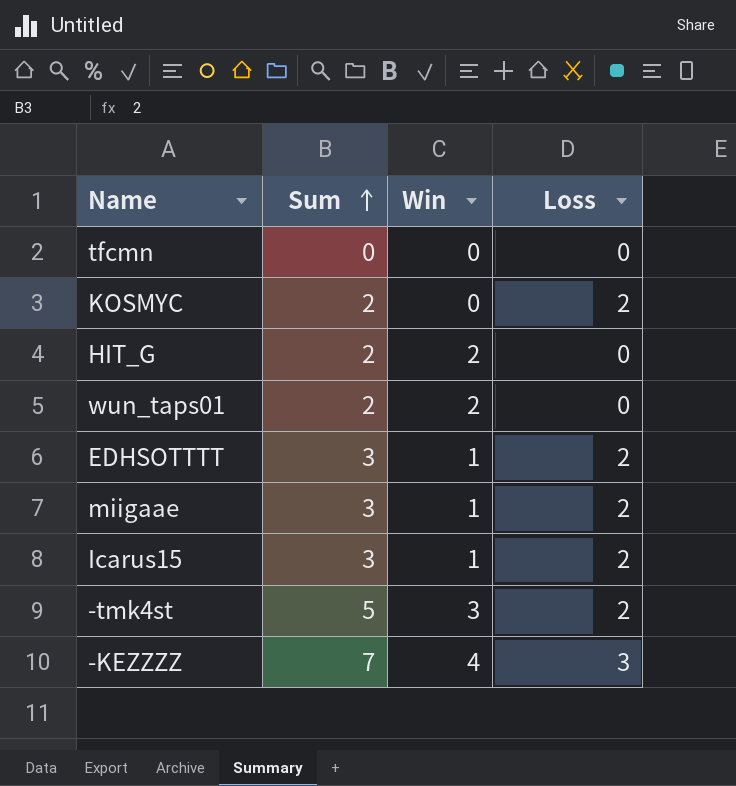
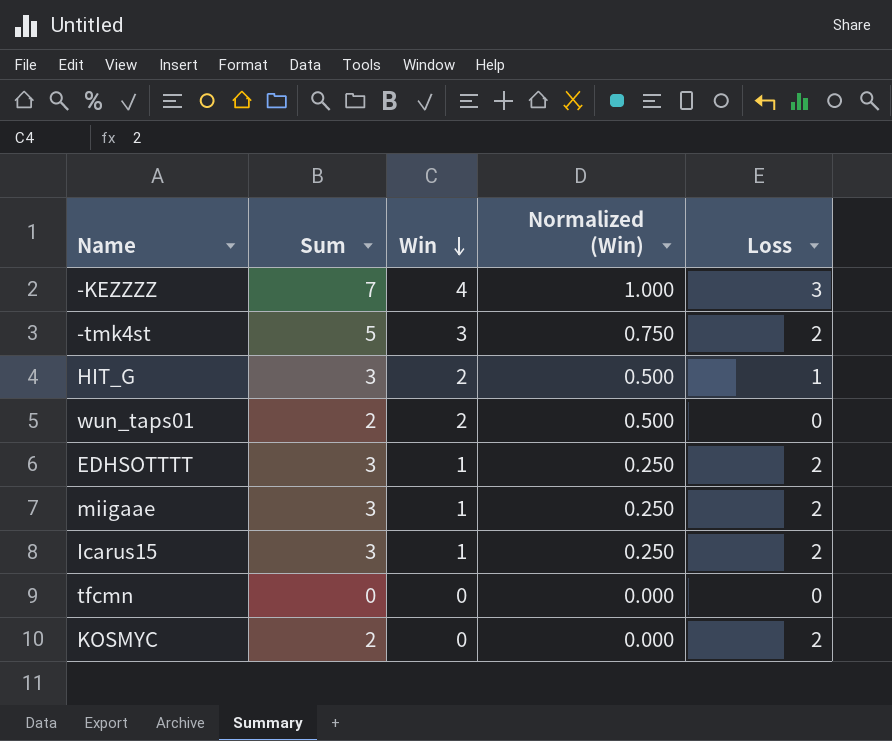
row order: Sum ascending -> Win descending
column Normalized (Win) | formula: none -> [Win] * 0.25
HIT_G | Sum: 2 -> 3
HIT_G | Loss: 0 -> 1

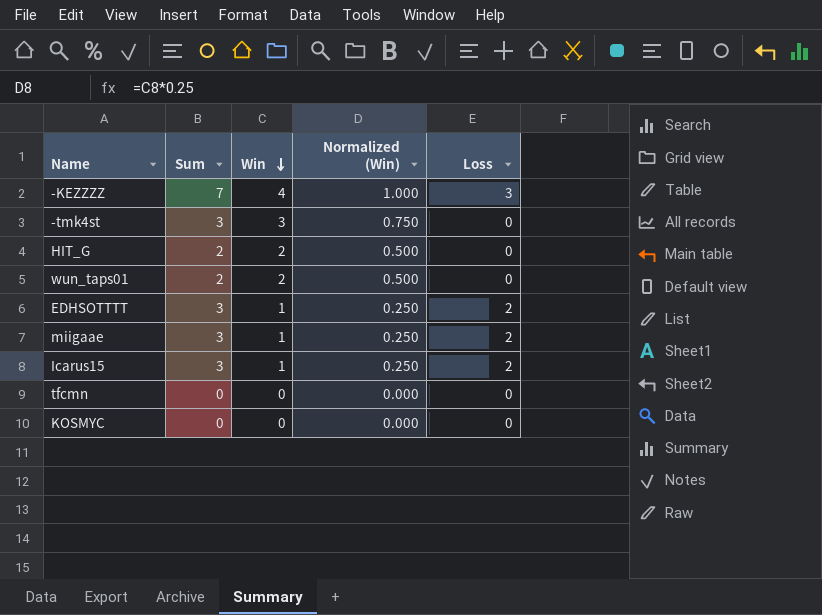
-tmk4st | Sum: 5 -> 3
-tmk4st | Loss: 2 -> 0
HIT_G | Sum: 3 -> 2
HIT_G | Loss: 1 -> 0
KOSMYC | Sum: 2 -> 0
KOSMYC | Loss: 2 -> 0

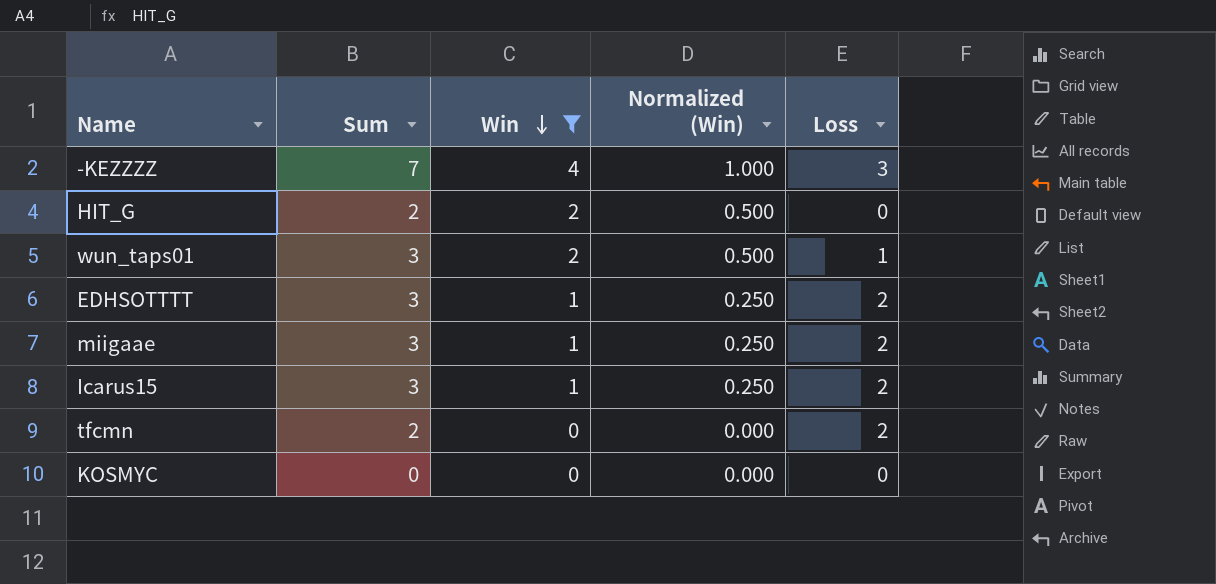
filter: none -> Win != 3
wun_taps01 | Sum: 2 -> 3
wun_taps01 | Loss: 0 -> 1
tfcmn | Sum: 0 -> 2
tfcmn | Loss: 0 -> 2

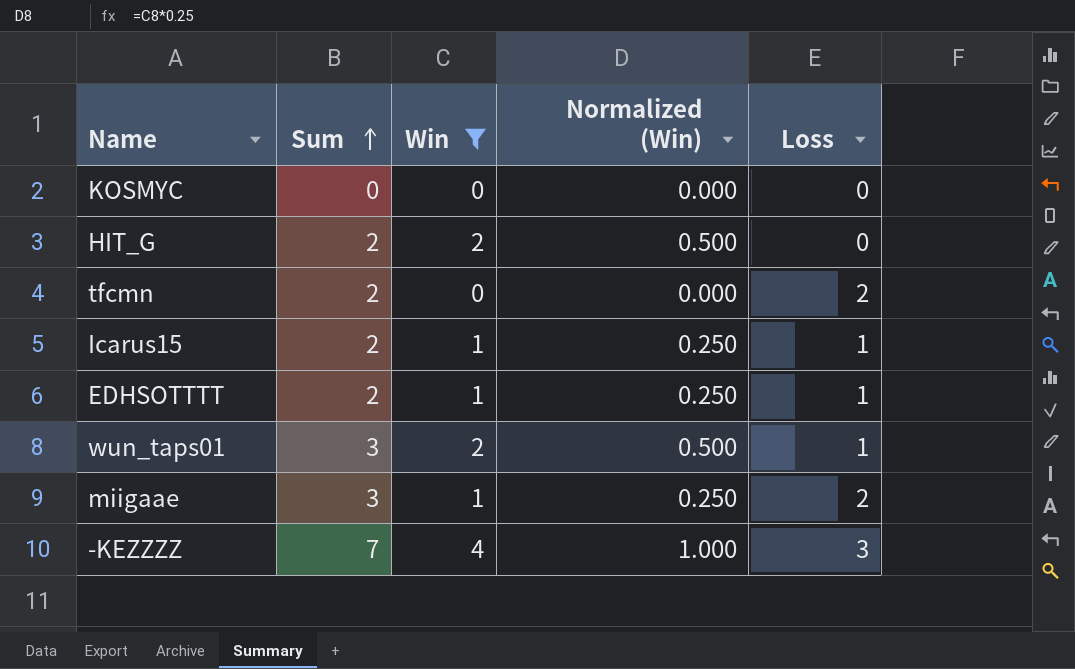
row order: Win descending -> Sum ascending
Icarus15 | Sum: 3 -> 2
Icarus15 | Loss: 2 -> 1
EDHSOTTTT | Sum: 3 -> 2
EDHSOTTTT | Loss: 2 -> 1

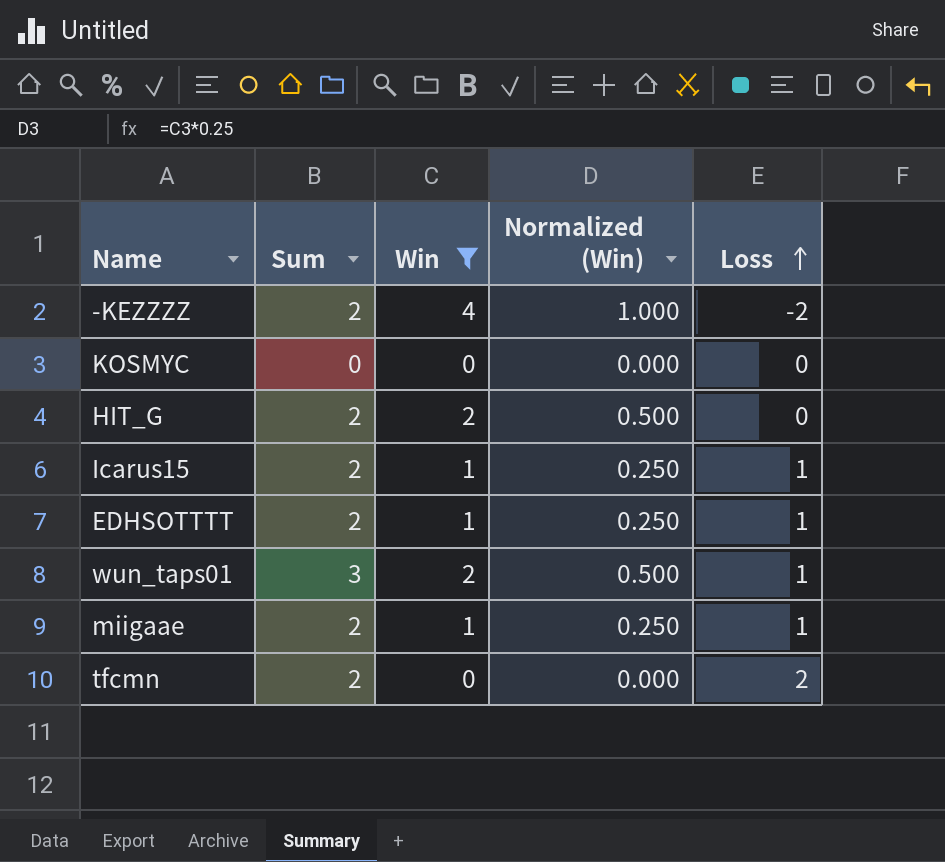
row order: Sum ascending -> Loss ascending
-KEZZZZ | Sum: 7 -> 2
-KEZZZZ | Loss: 3 -> -2
miigaae | Sum: 3 -> 2
miigaae | Loss: 2 -> 1

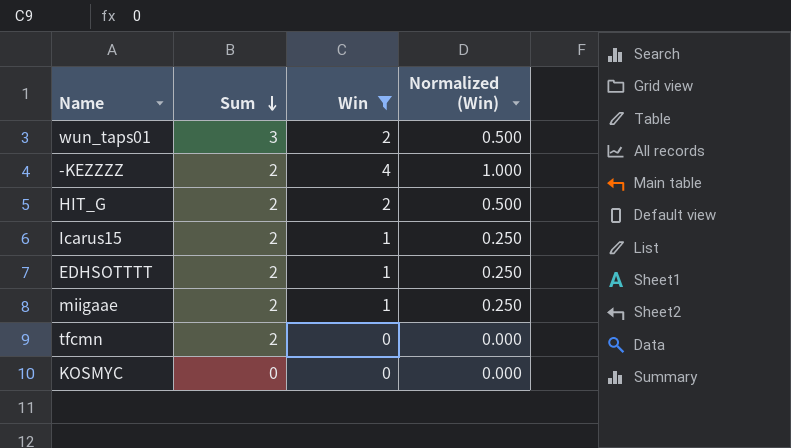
row order: Loss ascending -> Sum descending
column Loss | formula: [Sum] - [Win] -> none

